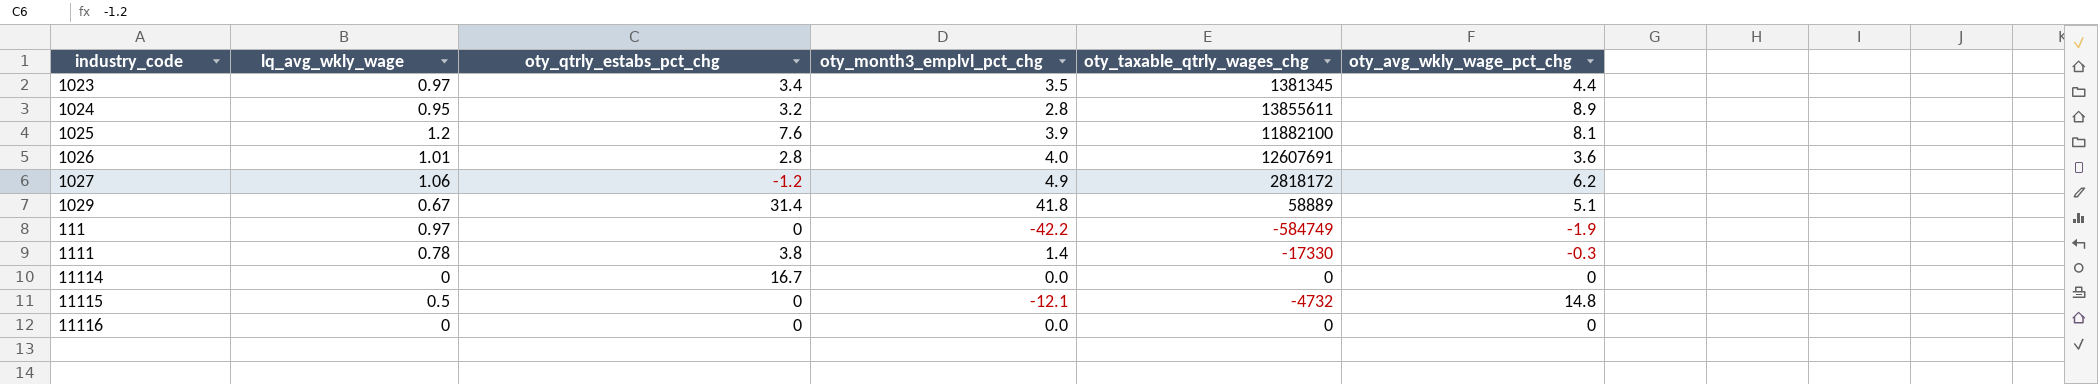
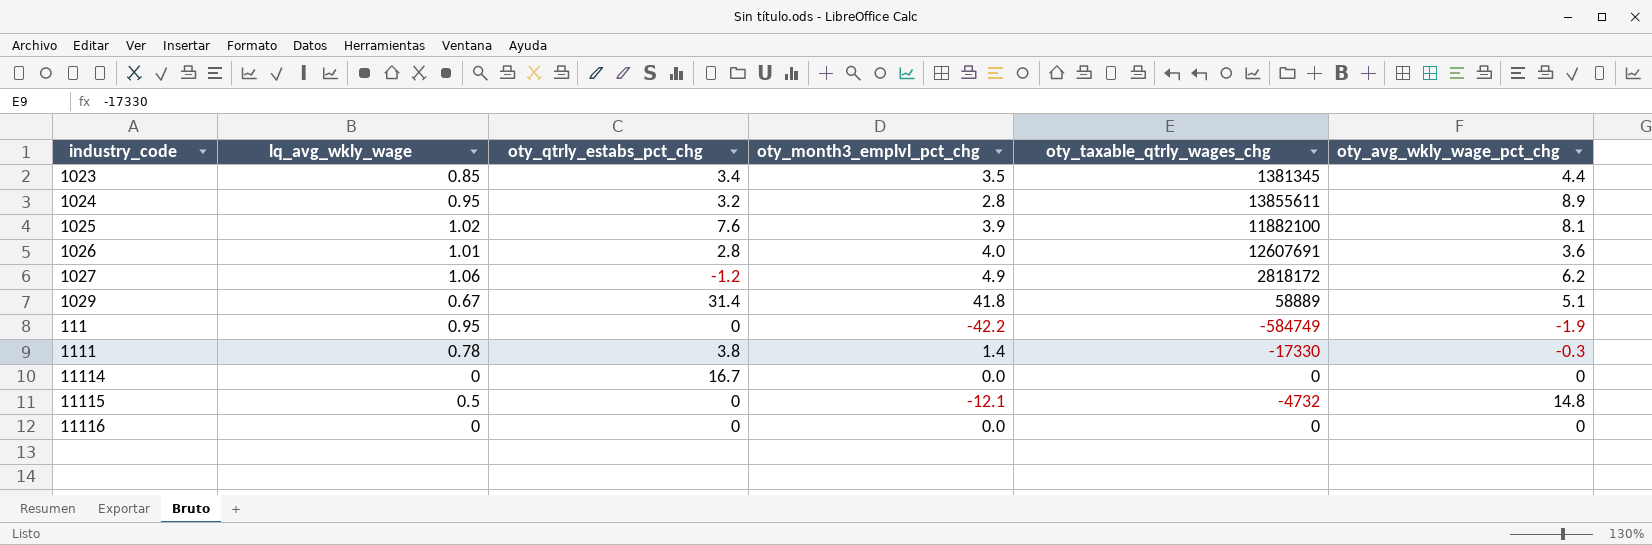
1023 | lq_avg_wkly_wage: 0.97 -> 0.85
1025 | lq_avg_wkly_wage: 1.2 -> 1.02
111 | lq_avg_wkly_wage: 0.97 -> 0.95

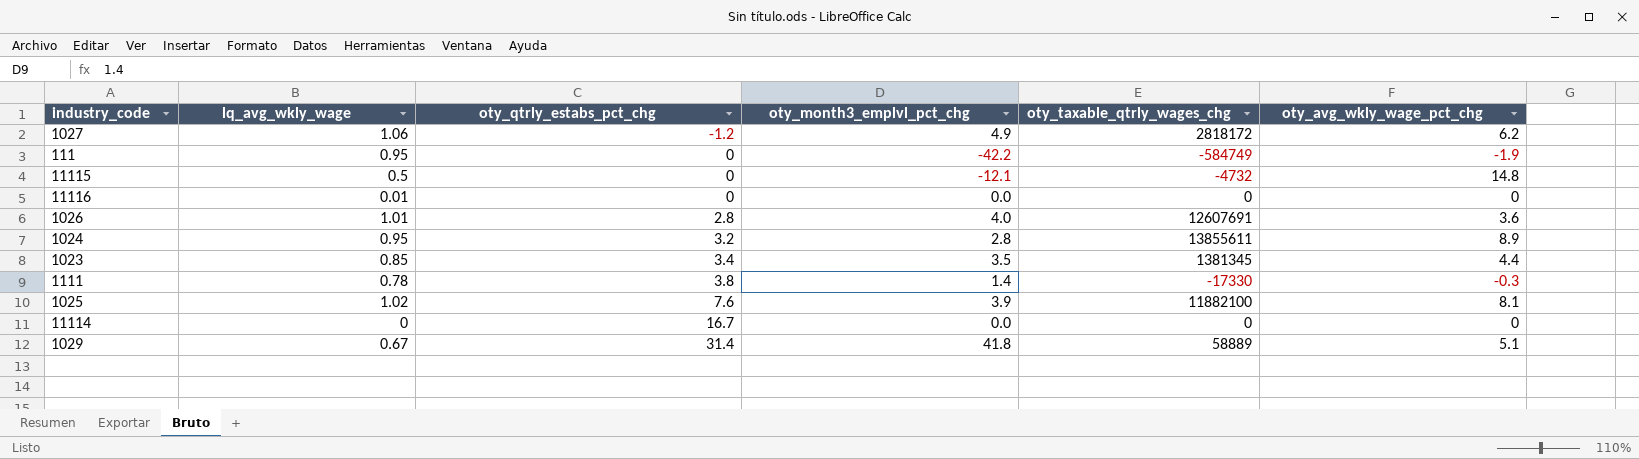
row order: none -> oty_qtrly_estabs_pct_chg ascending
11116 | lq_avg_wkly_wage: 0 -> 0.01

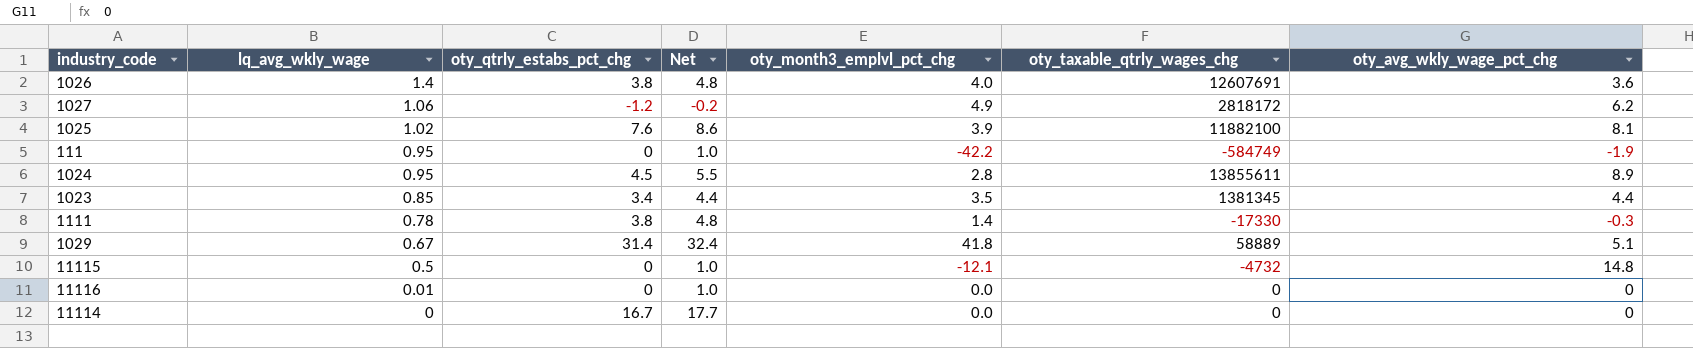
row order: oty_qtrly_estabs_pct_chg ascending -> lq_avg_wkly_wage descending
column Net | formula: none -> [oty_qtrly_estabs_pct_chg] + 1
1026 | lq_avg_wkly_wage: 1.01 -> 1.4
1026 | oty_qtrly_estabs_pct_chg: 2.8 -> 3.8
1024 | oty_qtrly_estabs_pct_chg: 3.2 -> 4.5

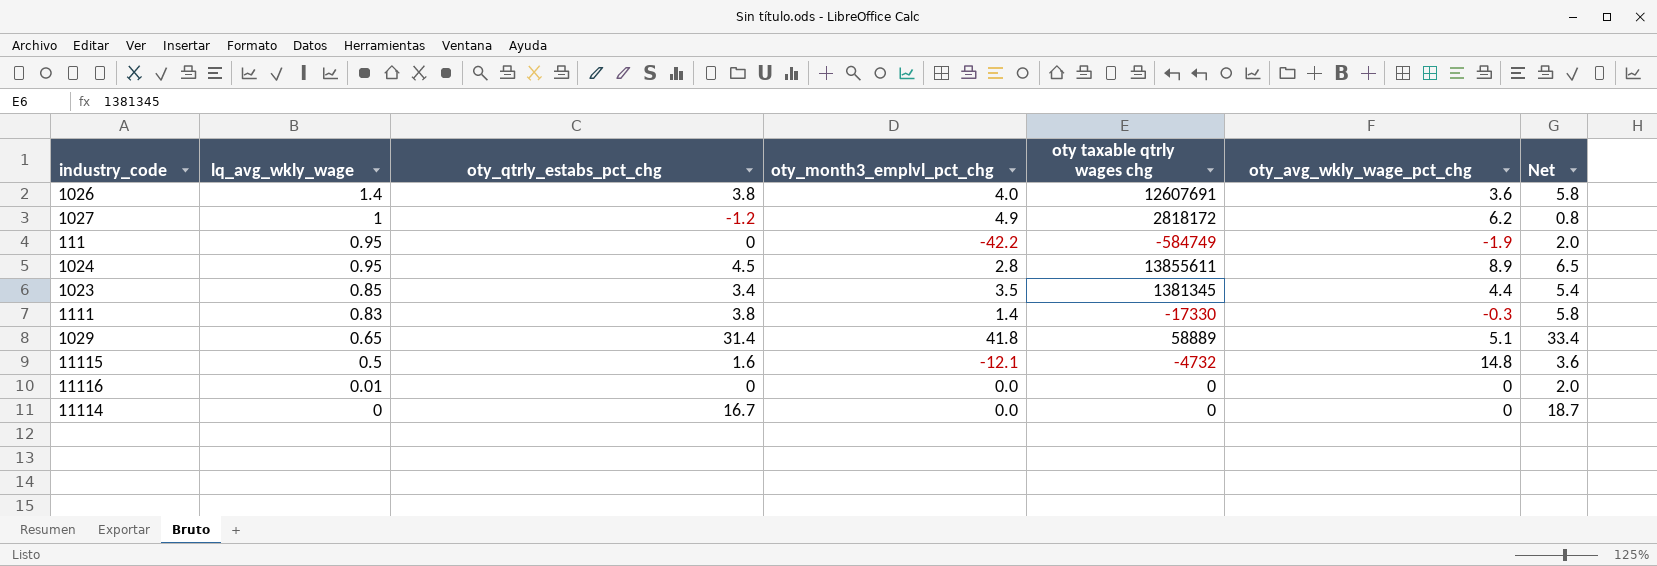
column name: oty_taxable_qtrly_wages_chg -> oty taxable qtrly wages chg
column Net | formula: [oty_qtrly_estabs_pct_chg] + 1 -> [oty_qtrly_estabs_pct_chg] + 2
column Net | position: 4 -> 7
row 1025: 1.02 | 7.6 | 8.6 | 3.9 | 11882100 | 8.1 -> none
1027 | lq_avg_wkly_wage: 1.06 -> 1
1111 | lq_avg_wkly_wage: 0.78 -> 0.83
1029 | lq_avg_wkly_wage: 0.67 -> 0.65
11115 | oty_qtrly_estabs_pct_chg: 0 -> 1.6

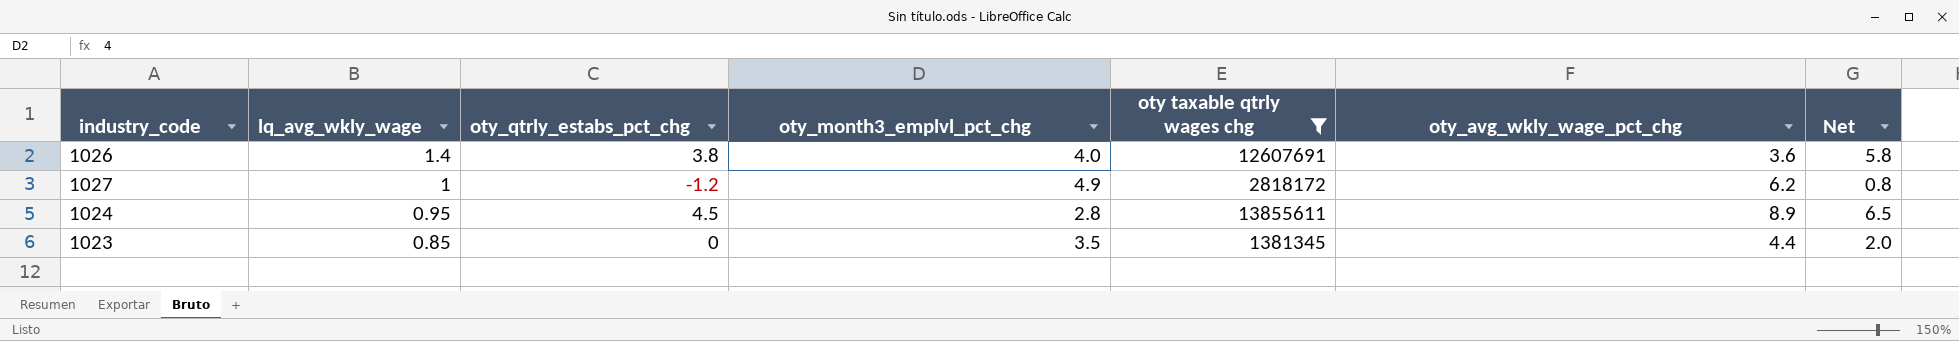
filter: none -> oty taxable qtrly wages chg >= 1381345
1023 | oty_qtrly_estabs_pct_chg: 3.4 -> 0
1023 | Net: 5.4 -> 2.0

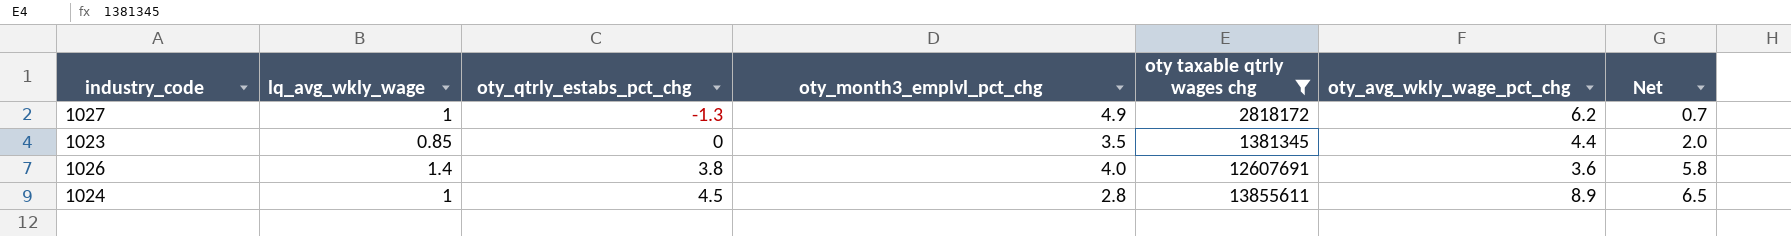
row order: lq_avg_wkly_wage descending -> oty_qtrly_estabs_pct_chg ascending
1027 | oty_qtrly_estabs_pct_chg: -1.2 -> -1.3
1027 | Net: 0.8 -> 0.7
1024 | lq_avg_wkly_wage: 0.95 -> 1

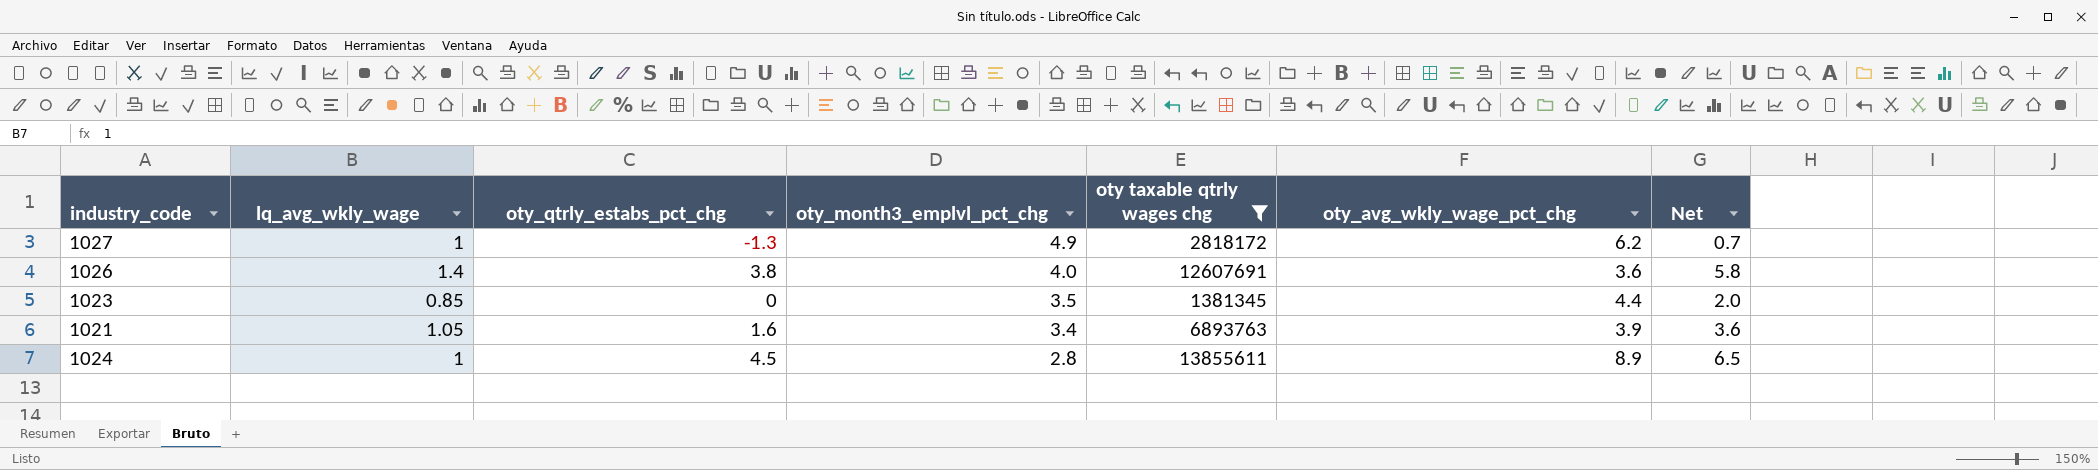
row order: oty_qtrly_estabs_pct_chg ascending -> oty_month3_emplvl_pct_chg descending
row 1021: none -> 1.05 | 1.6 | 3.4 | 6893763 | 3.9 | 3.6

